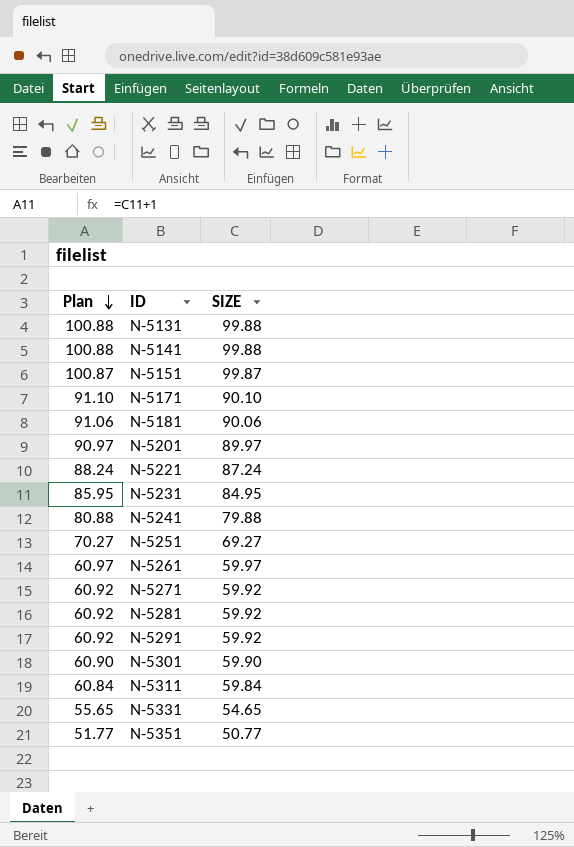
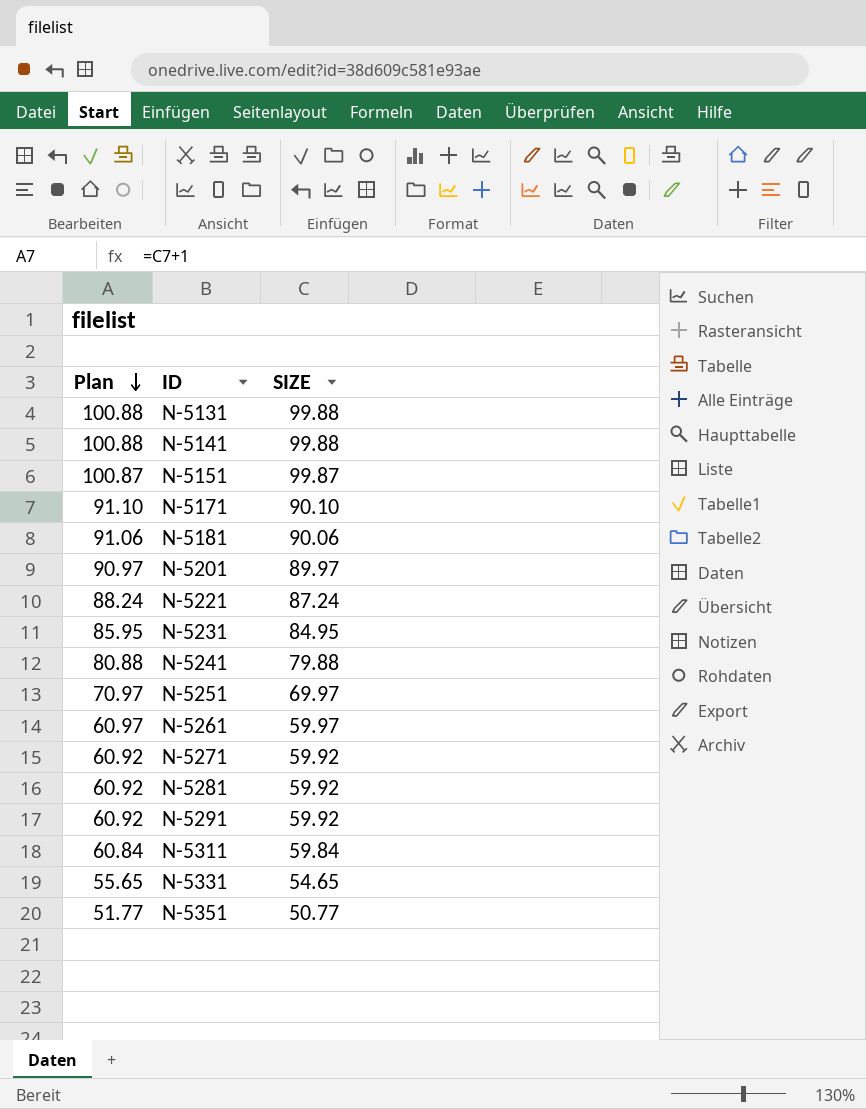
row N-5301: 60.90 | 59.90 -> none
N-5251 | Plan: 70.27 -> 70.97
N-5251 | SIZE: 69.27 -> 69.97

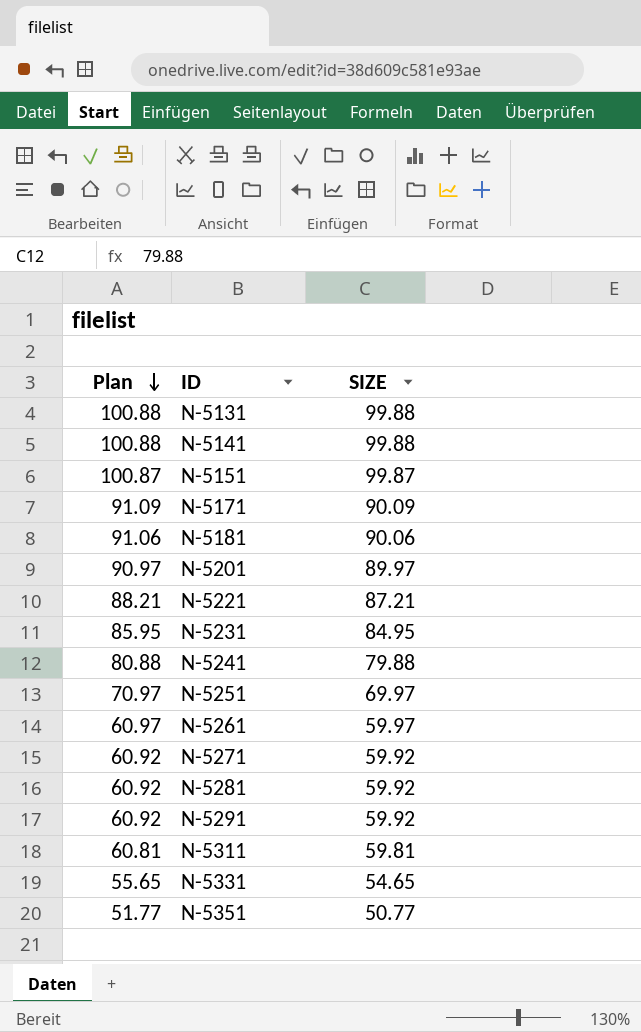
N-5171 | Plan: 91.10 -> 91.09
N-5171 | SIZE: 90.10 -> 90.09
N-5221 | Plan: 88.24 -> 88.21
N-5221 | SIZE: 87.24 -> 87.21
N-5311 | Plan: 60.84 -> 60.81
N-5311 | SIZE: 59.84 -> 59.81

